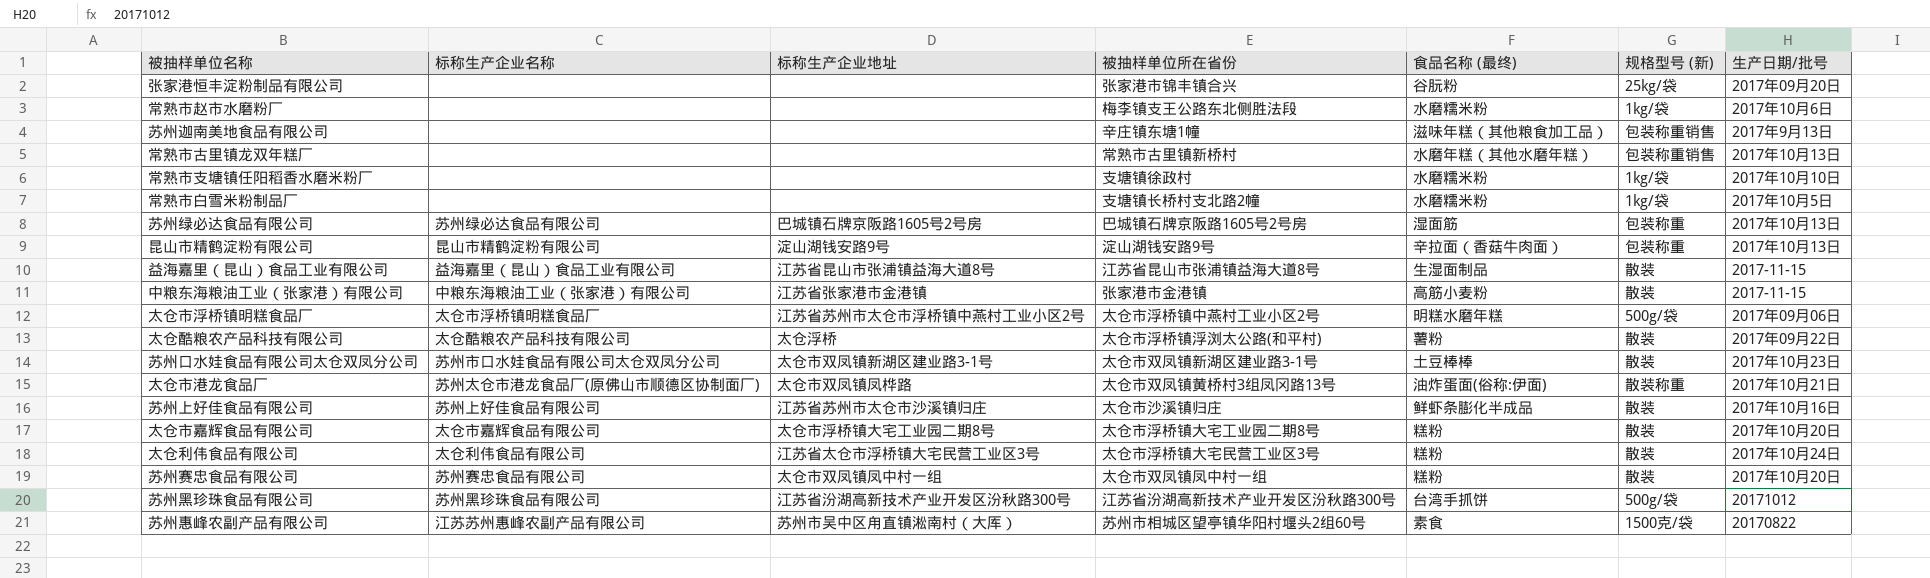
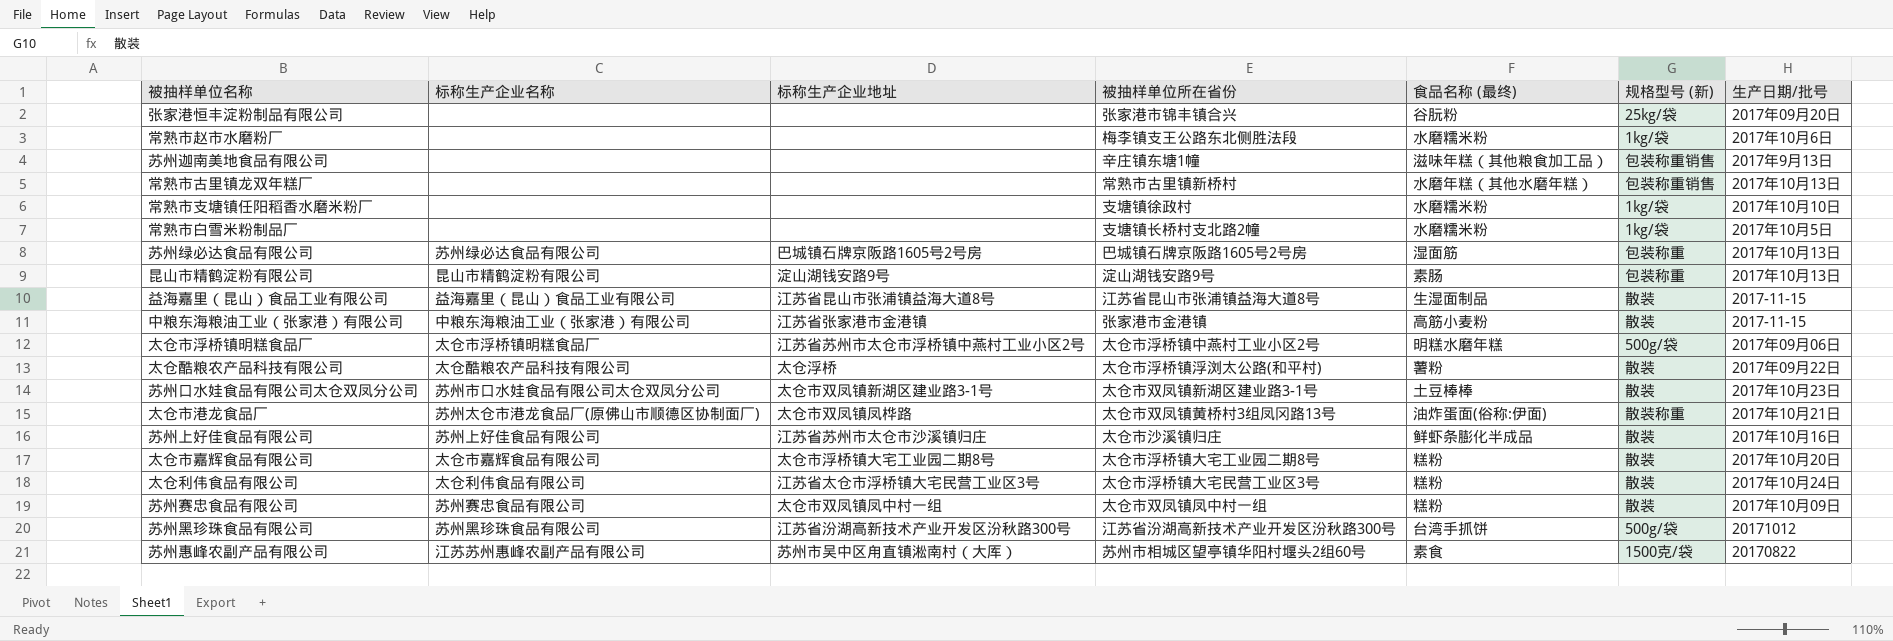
昆山市精鹤淀粉有限公司 | 食品名称 (最终): 辛拉面（香菇牛肉面） -> 素肠
苏州赛忠食品有限公司 | 生产日期/批号: 2017年10月20日 -> 2017年10月09日

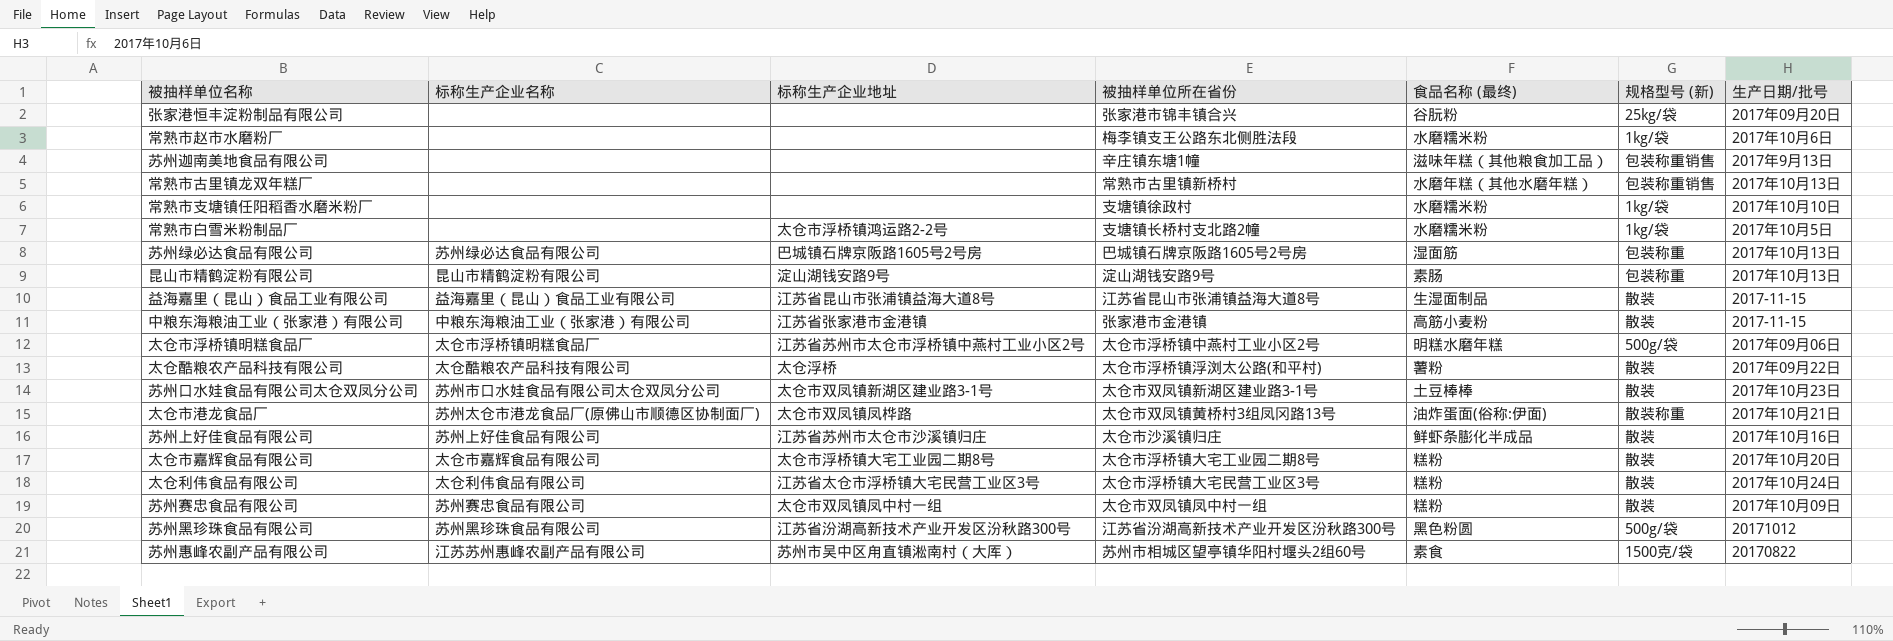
常熟市白雪米粉制品厂 | 标称生产企业地址: none -> 太仓市浮桥镇鸿运路2-2号
苏州黑珍珠食品有限公司 | 食品名称 (最终): 台湾手抓饼 -> 黑色粉圆

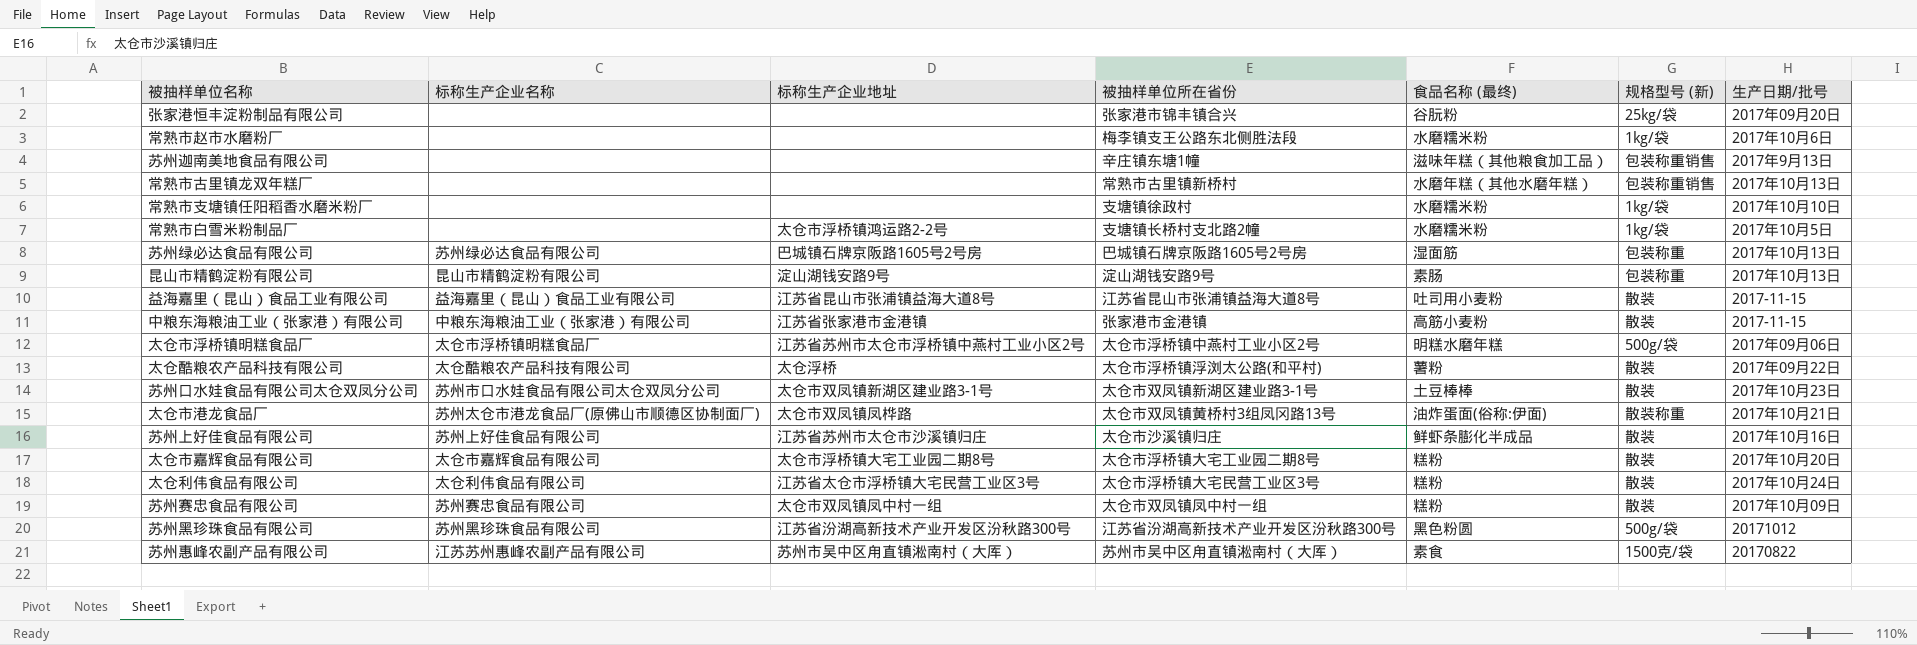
益海嘉里（昆山）食品工业有限公司 | 食品名称 (最终): 生湿面制品 -> 吐司用小麦粉
苏州惠峰农副产品有限公司 | 被抽样单位所在省份: 苏州市相城区望亭镇华阳村堰头2组60号 -> 苏州市吴中区甪直镇淞南村（大厍）

